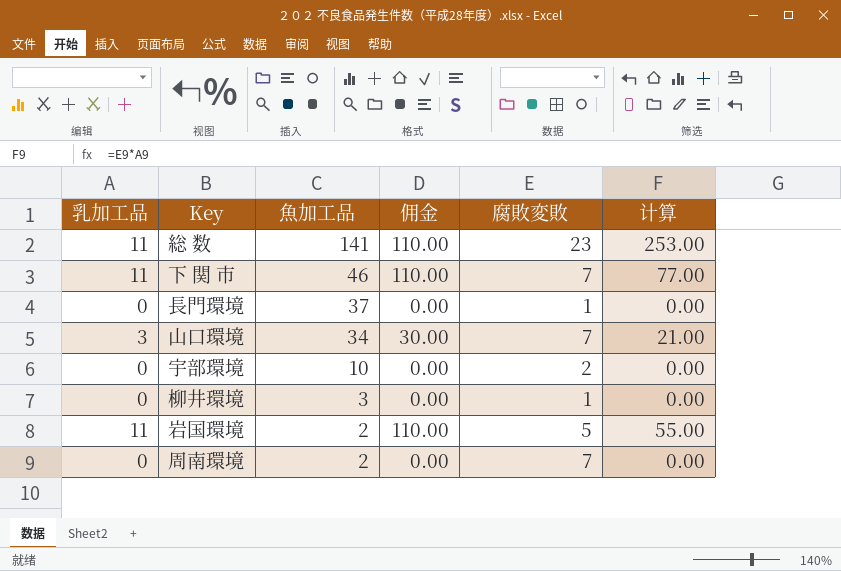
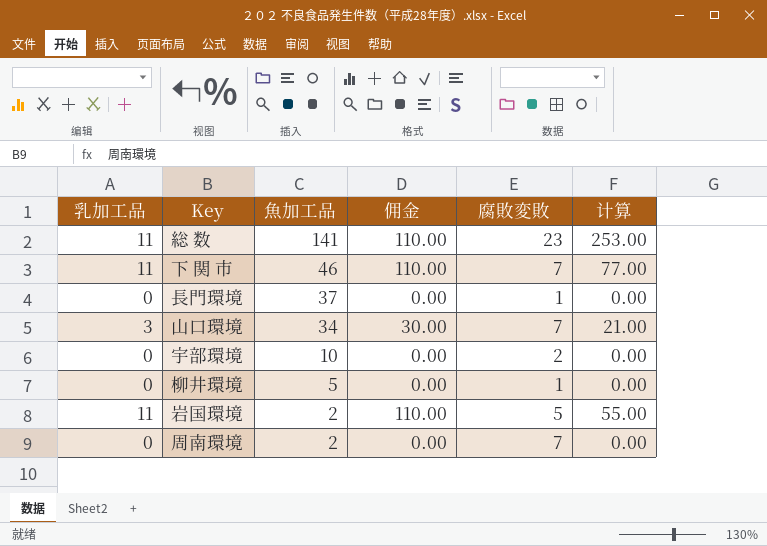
柳井環境 | 魚加工品: 3 -> 5

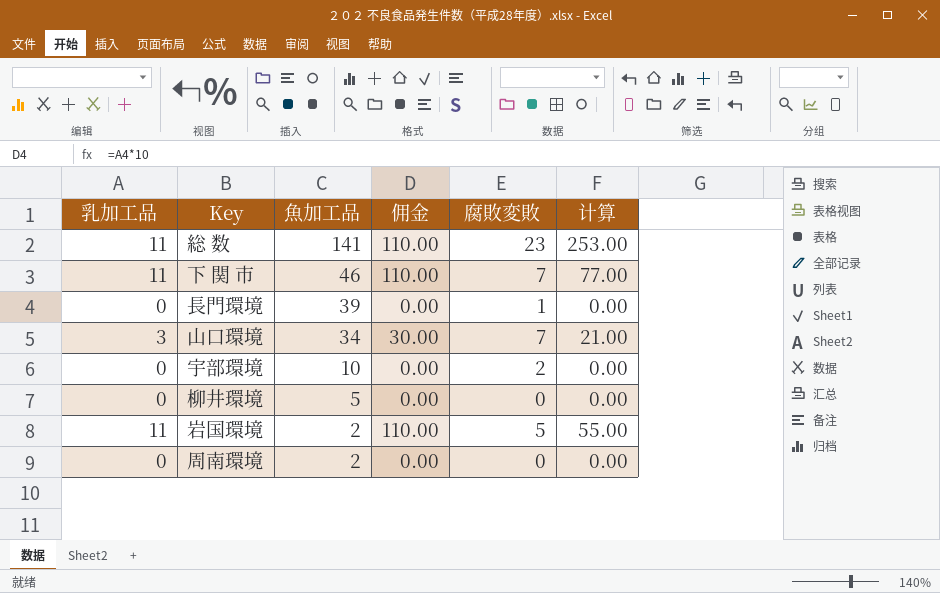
長門環境 | 魚加工品: 37 -> 39
柳井環境 | 腐敗変敗: 1 -> 0
周南環境 | 腐敗変敗: 7 -> 0

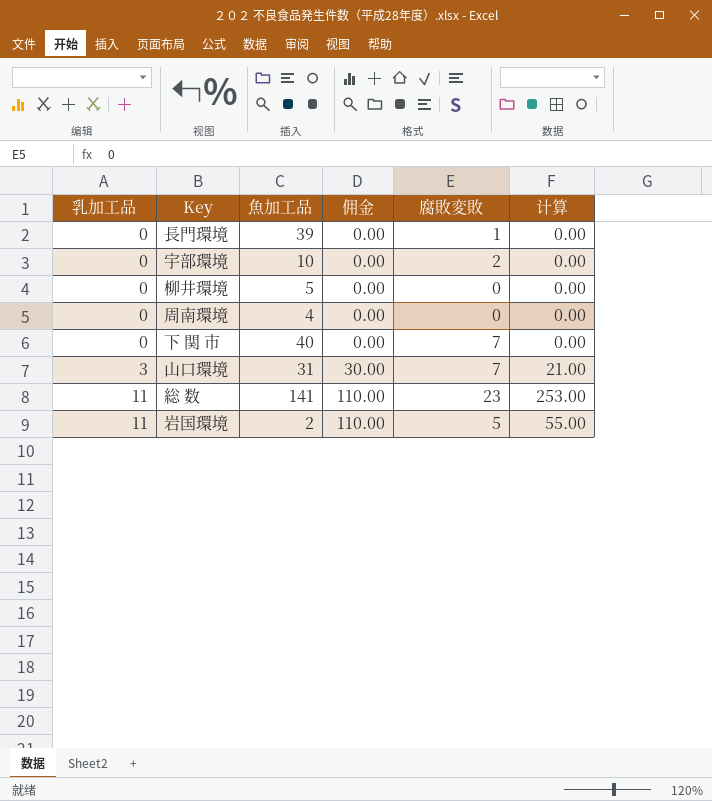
row order: 魚加工品 descending -> 乳加工品 ascending
周南環境 | 魚加工品: 2 -> 4
下 関 市 | 乳加工品: 11 -> 0
下 関 市 | 魚加工品: 46 -> 40
下 関 市 | 佣金: 110.00 -> 0.00
下 関 市 | 计算: 77.00 -> 0.00
山口環境 | 魚加工品: 34 -> 31

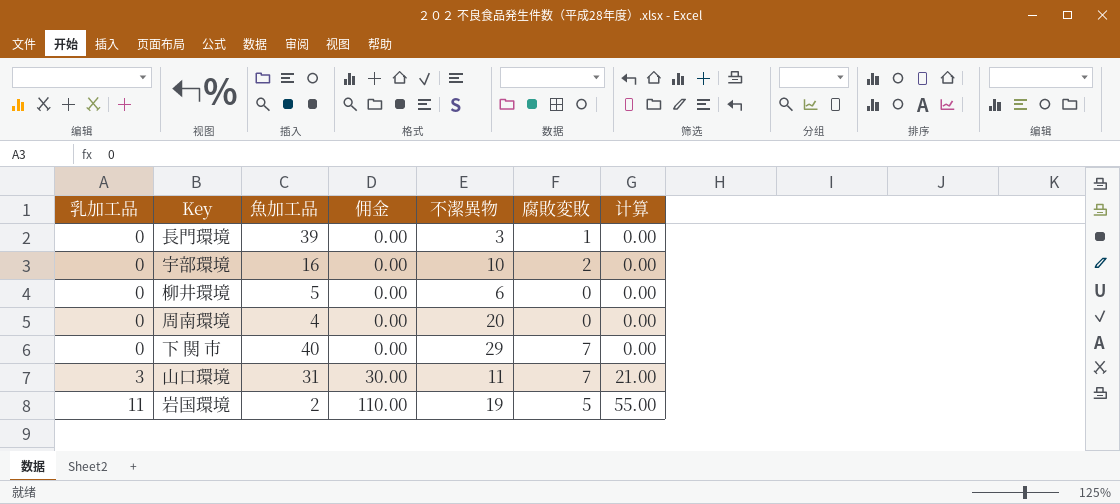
column 不潔異物 | position: none -> 5
row 総 数: 11 | 141 | 110.00 | 23 | 253.00 -> none
宇部環境 | 魚加工品: 10 -> 16

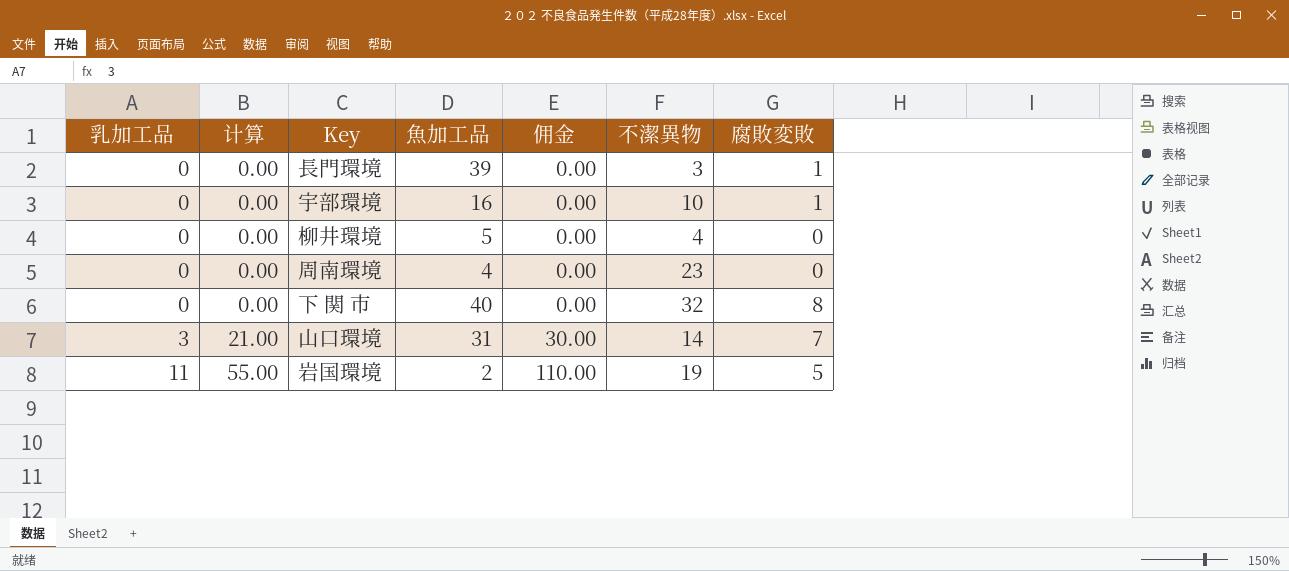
column 计算 | position: 7 -> 2
宇部環境 | 腐敗変敗: 2 -> 1
柳井環境 | 不潔異物: 6 -> 4
周南環境 | 不潔異物: 20 -> 23
下 関 市 | 不潔異物: 29 -> 32
下 関 市 | 腐敗変敗: 7 -> 8
山口環境 | 不潔異物: 11 -> 14

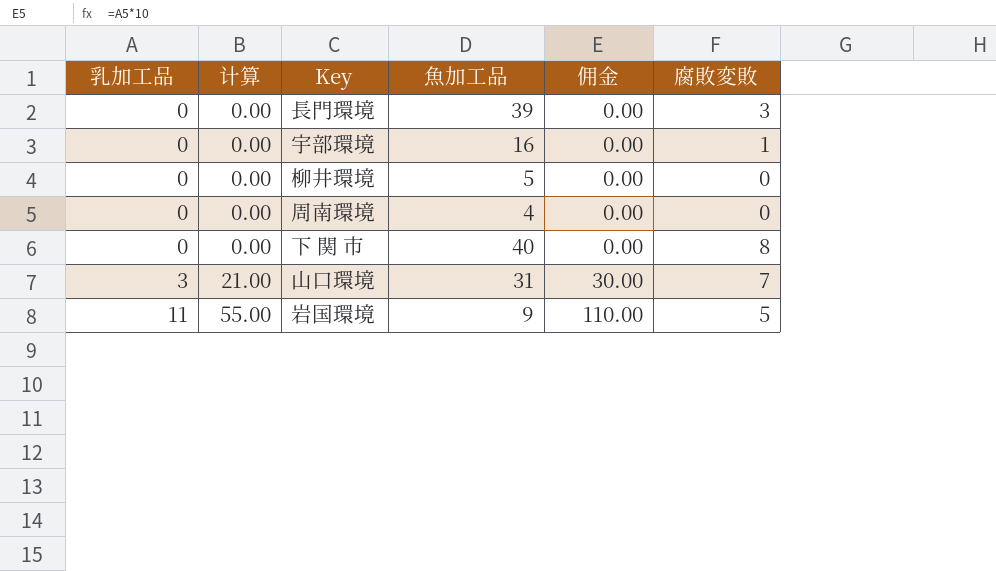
column 不潔異物 | position: 6 -> none
長門環境 | 腐敗変敗: 1 -> 3
岩国環境 | 魚加工品: 2 -> 9

